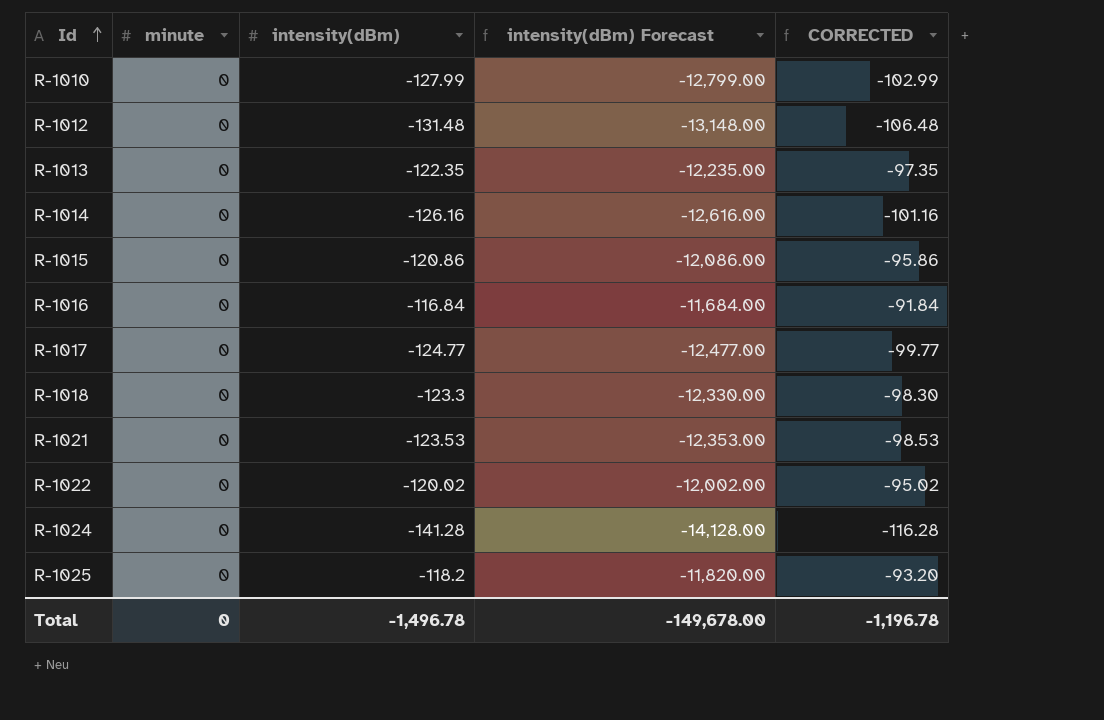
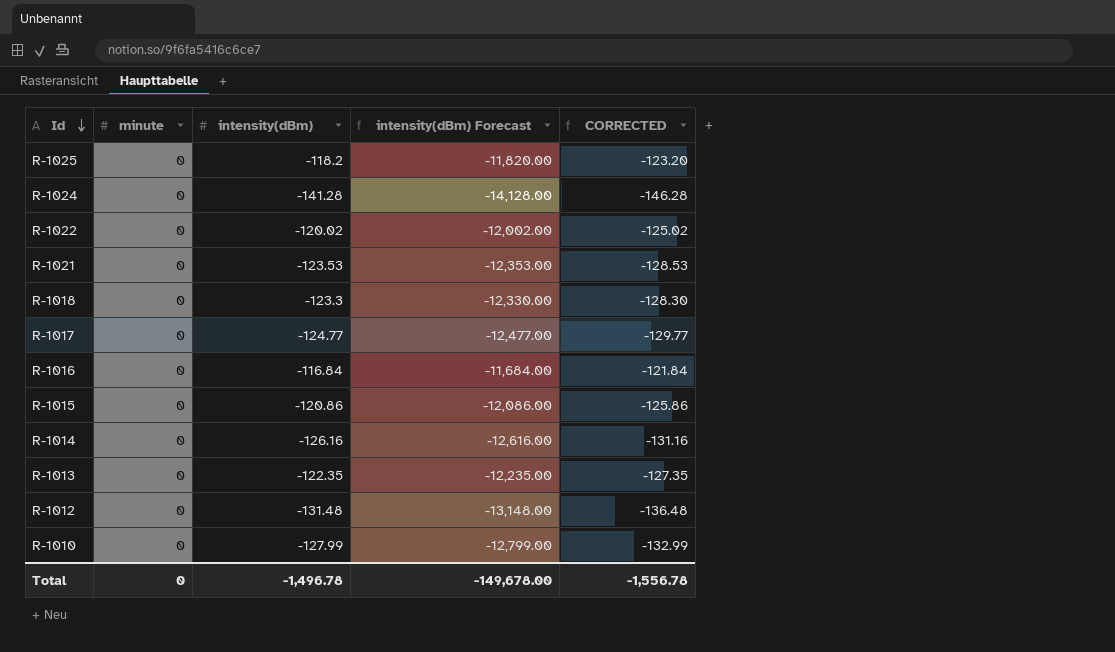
row order: Id ascending -> Id descending
column CORRECTED | formula: [intensity(dBm)] + 25 -> [intensity(dBm)] - 5
Total | CORRECTED: -1,196.78 -> -1,556.78

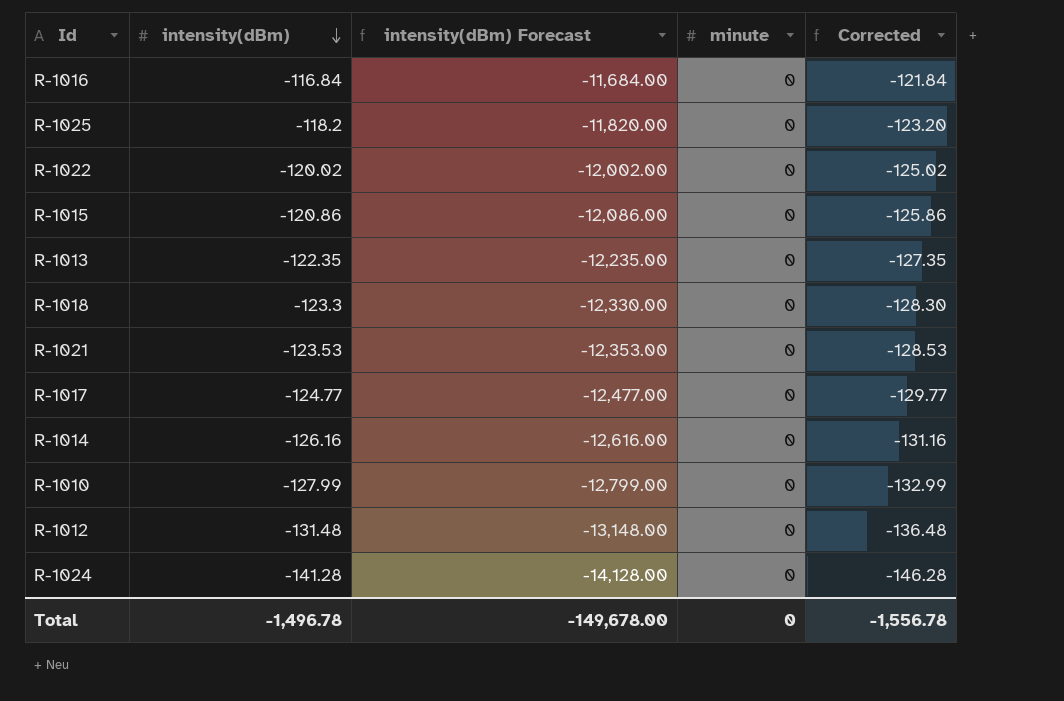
row order: Id descending -> intensity(dBm) descending
column minute | position: 2 -> 4
column name: CORRECTED -> Corrected

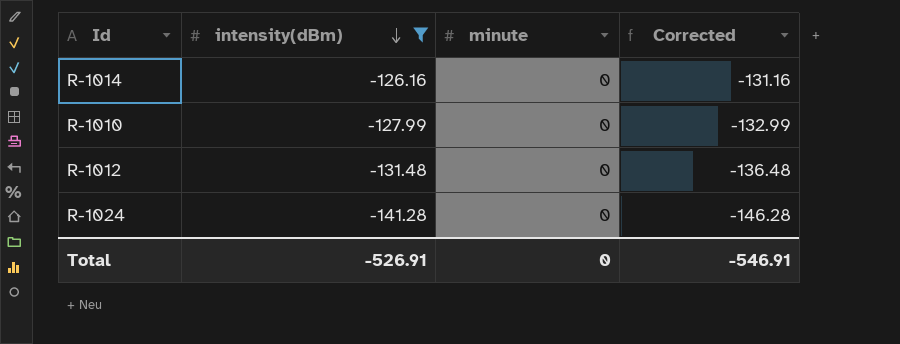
filter: none -> intensity(dBm) <= -126.16
column intensity(dBm) Forecast | formula: [intensity(dBm)] * 100 -> none
Total | intensity(dBm): -1,496.78 -> -526.91
Total | Corrected: -1,556.78 -> -546.91

